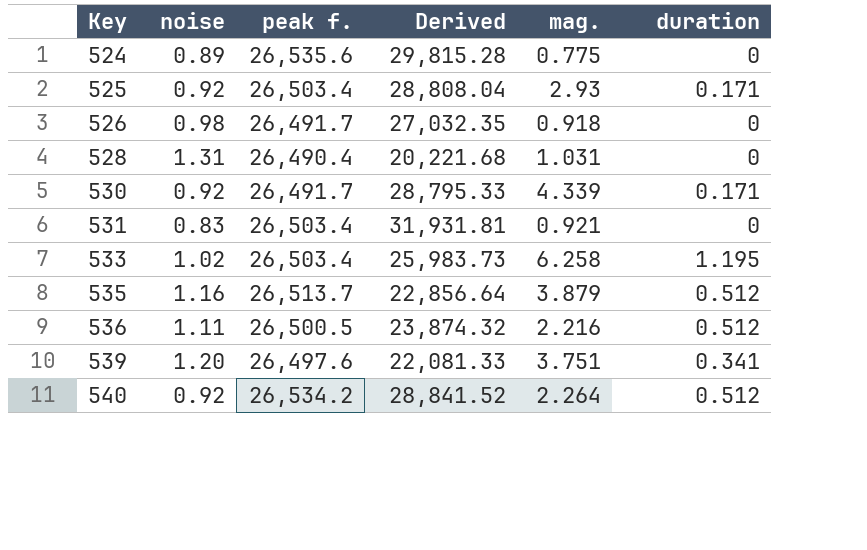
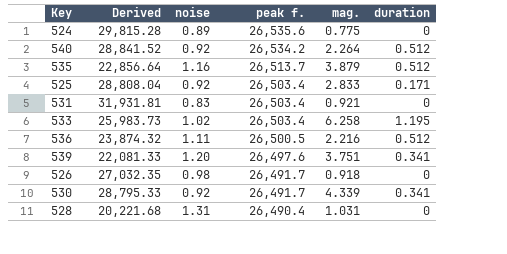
row order: Key ascending -> peak f. descending
column Derived | position: 4 -> 2
525 | mag.: 2.93 -> 2.833
530 | duration: 0.171 -> 0.341

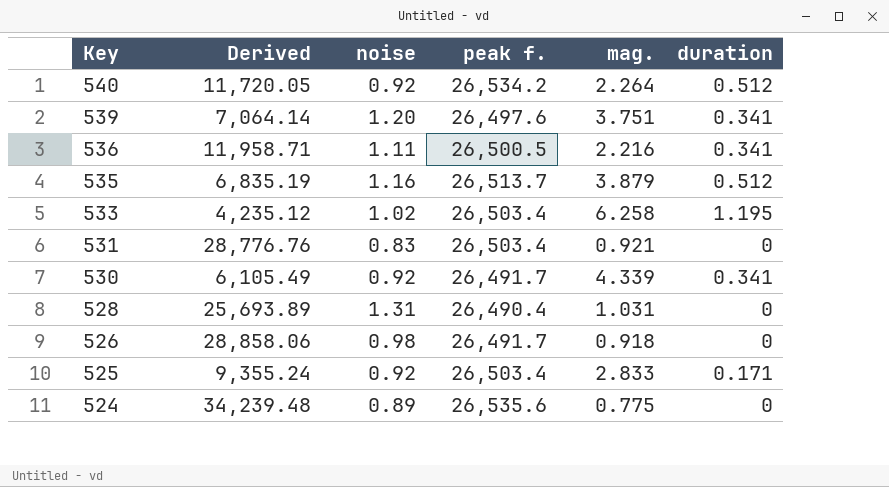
row order: peak f. descending -> Key descending
column Derived | formula: [peak f.] / [noise] -> [peak f.] / [mag.]
536 | duration: 0.512 -> 0.341

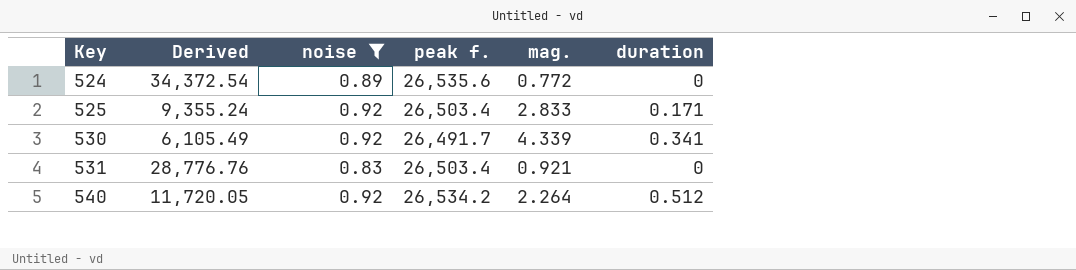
filter: none -> noise <= 0.92
row order: Key descending -> Key ascending
524 | Derived: 34,239.48 -> 34,372.54
524 | mag.: 0.775 -> 0.772

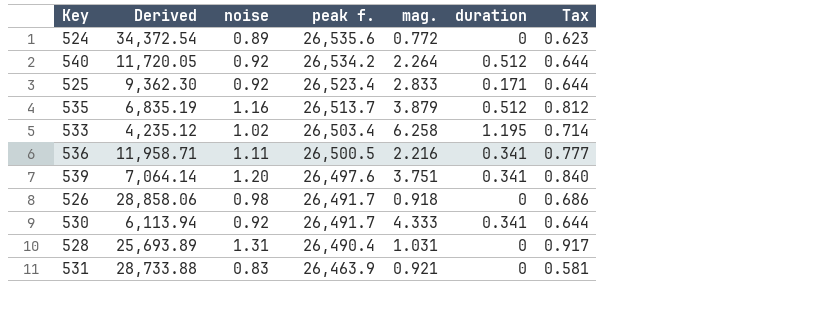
filter: noise <= 0.92 -> none
row order: Key ascending -> peak f. descending
column Tax | formula: none -> [noise] * 0.7
525 | Derived: 9,355.24 -> 9,362.30
525 | peak f.: 26,503.4 -> 26,523.4
530 | Derived: 6,105.49 -> 6,113.94
530 | mag.: 4.339 -> 4.333
531 | Derived: 28,776.76 -> 28,733.88
531 | peak f.: 26,503.4 -> 26,463.9

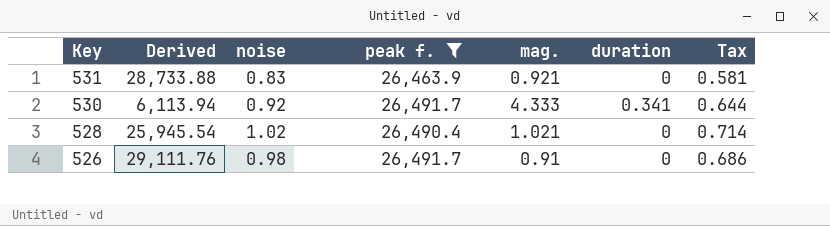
filter: none -> peak f. <= 26,491.7
row order: peak f. descending -> Key descending
528 | Derived: 25,693.89 -> 25,945.54
528 | noise: 1.31 -> 1.02
528 | mag.: 1.031 -> 1.021
528 | Tax: 0.917 -> 0.714
526 | Derived: 28,858.06 -> 29,111.76
526 | mag.: 0.918 -> 0.91

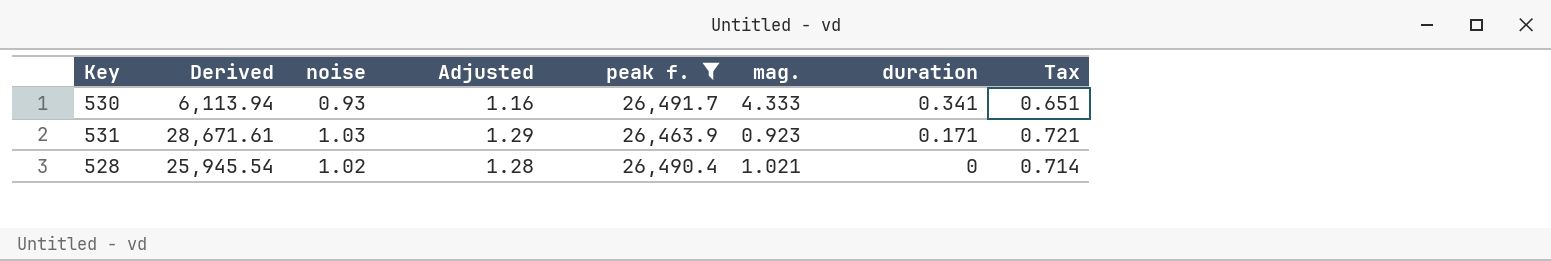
row order: Key descending -> duration descending
column Adjusted | formula: none -> [noise] * 1.25
row 526: 29,111.76 | 0.98 | 26,491.7 | 0.91 | 0 | 0.686 -> none
530 | noise: 0.92 -> 0.93
530 | Tax: 0.644 -> 0.651
531 | Derived: 28,733.88 -> 28,671.61
531 | noise: 0.83 -> 1.03
531 | mag.: 0.921 -> 0.923
531 | duration: 0 -> 0.171
531 | Tax: 0.581 -> 0.721

